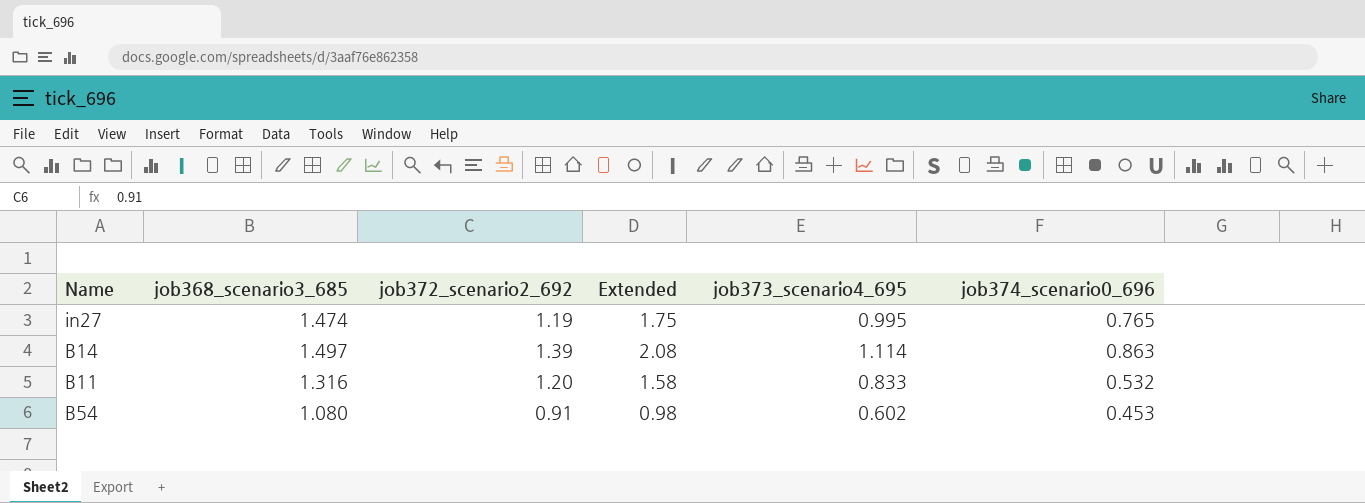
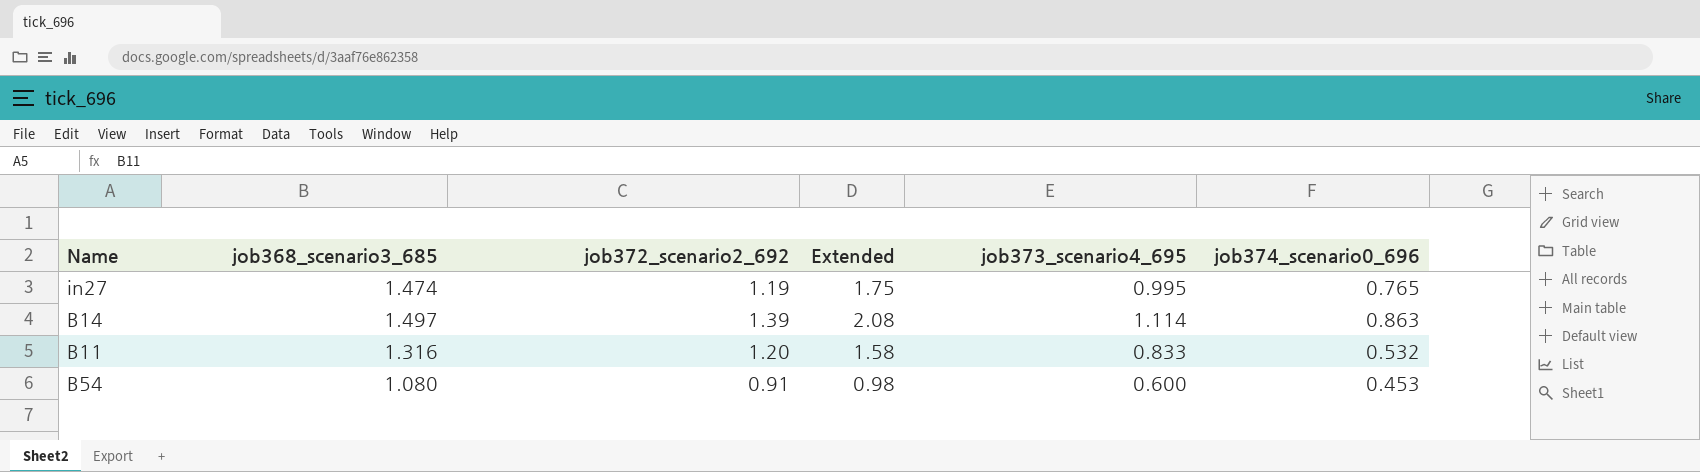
B54 | job373_scenario4_695: 0.602 -> 0.600

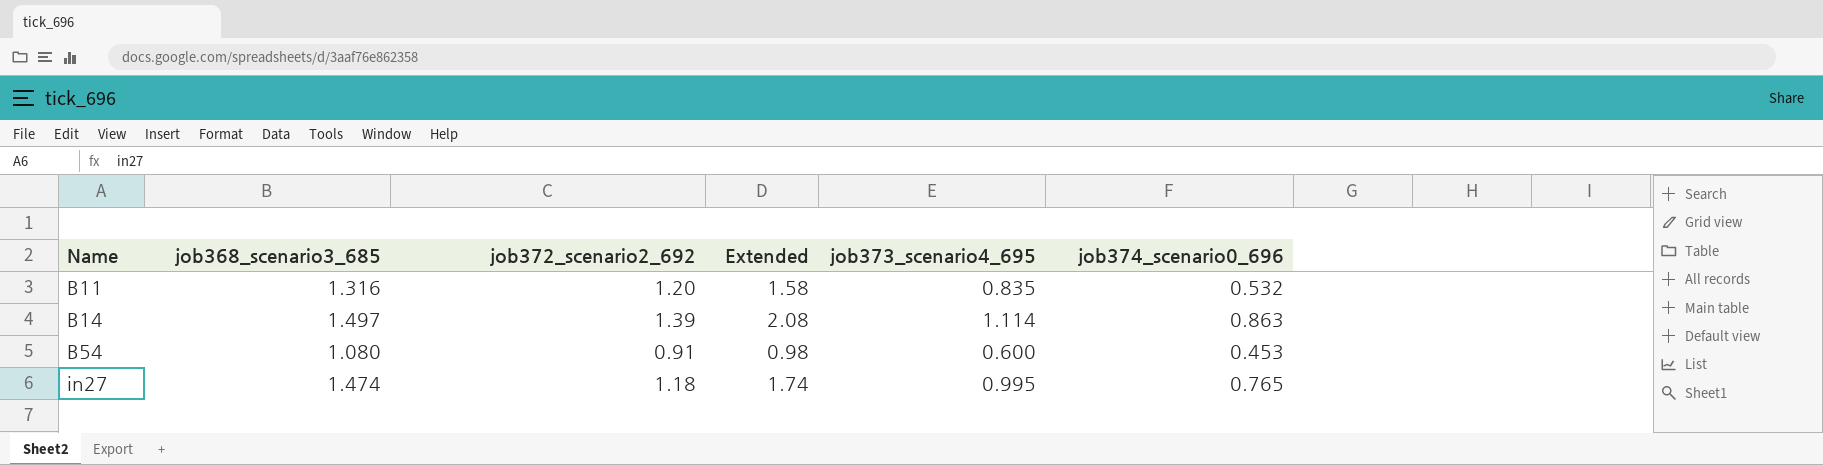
row order: none -> Name ascending
B11 | job373_scenario4_695: 0.833 -> 0.835
in27 | job372_scenario2_692: 1.19 -> 1.18
in27 | Extended: 1.75 -> 1.74

